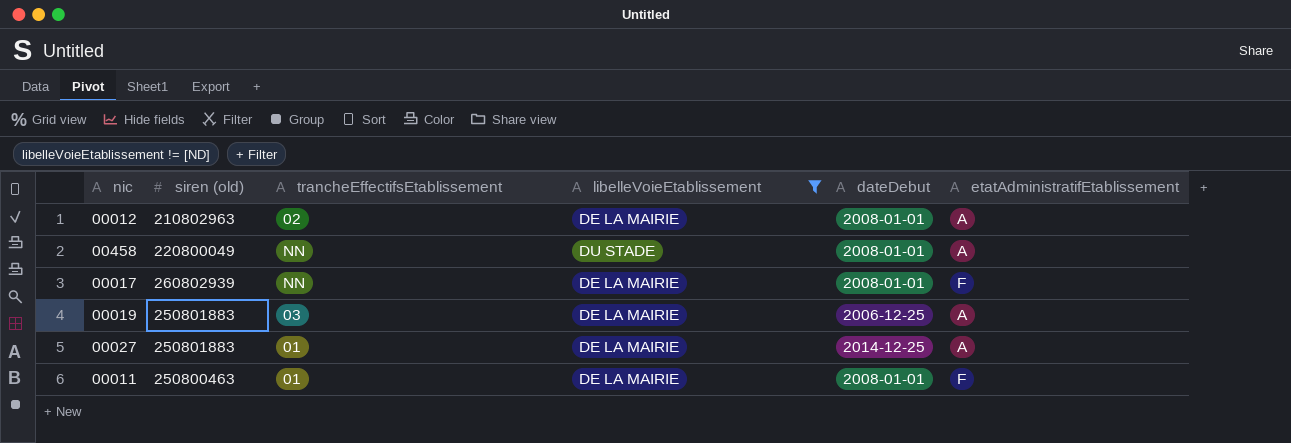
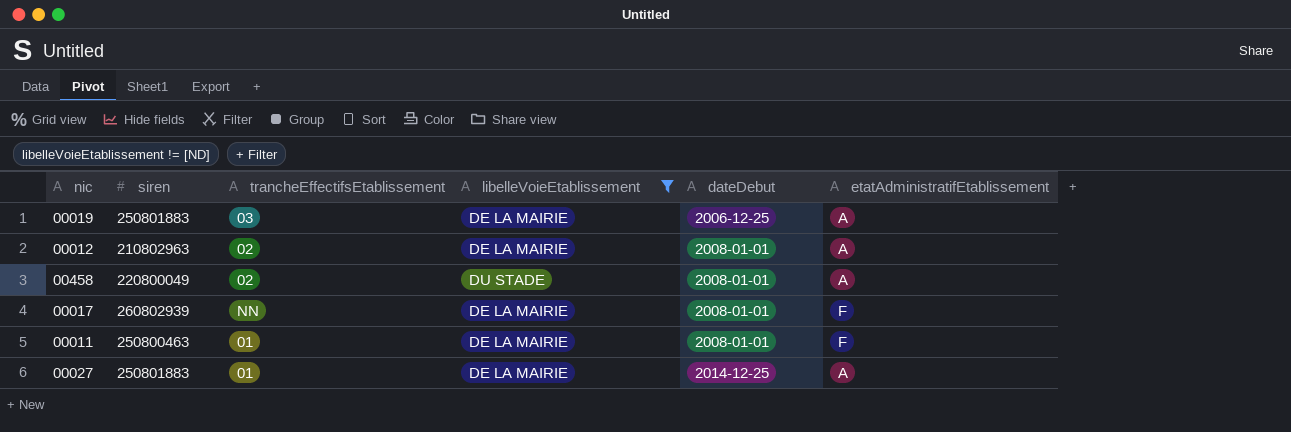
row order: none -> dateDebut ascending
column name: siren (old) -> siren
00458 | trancheEffectifsEtablissement: NN -> 02

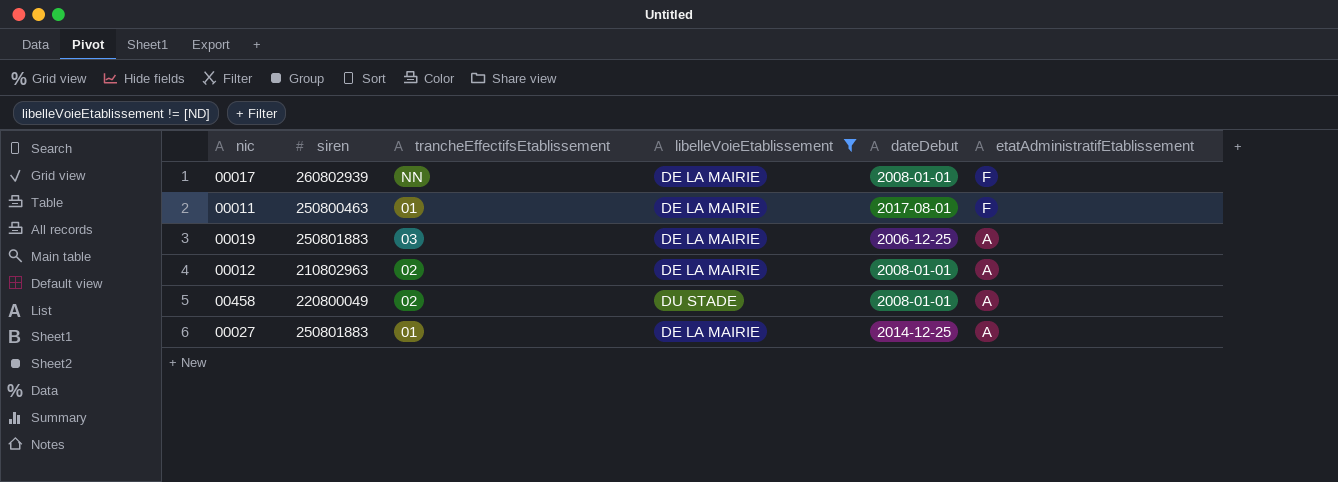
row order: dateDebut ascending -> etatAdministratifEtablissement descending
00011 | dateDebut: 2008-01-01 -> 2017-08-01

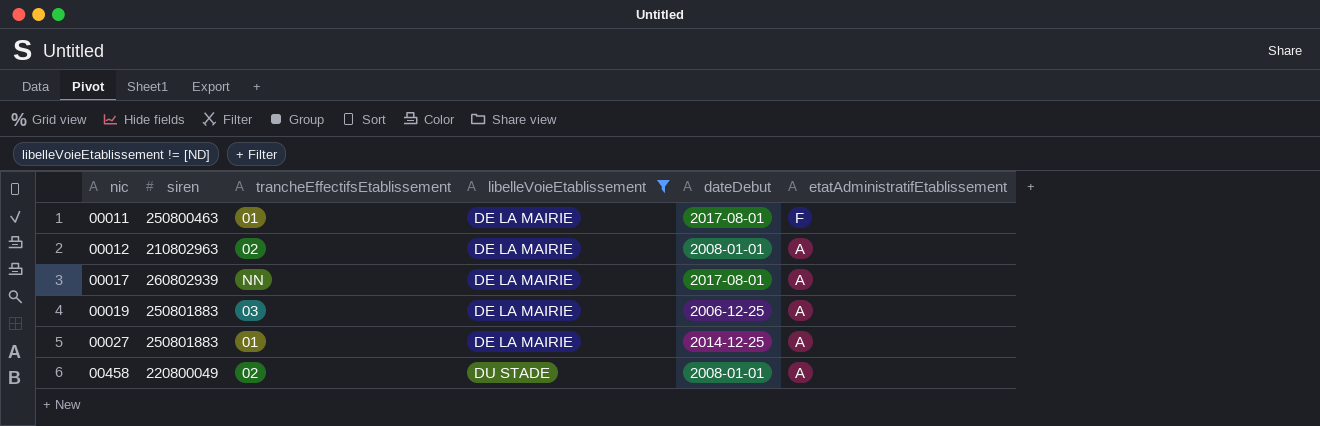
row order: etatAdministratifEtablissement descending -> nic ascending
00017 | dateDebut: 2008-01-01 -> 2017-08-01
00017 | etatAdministratifEtablissement: F -> A

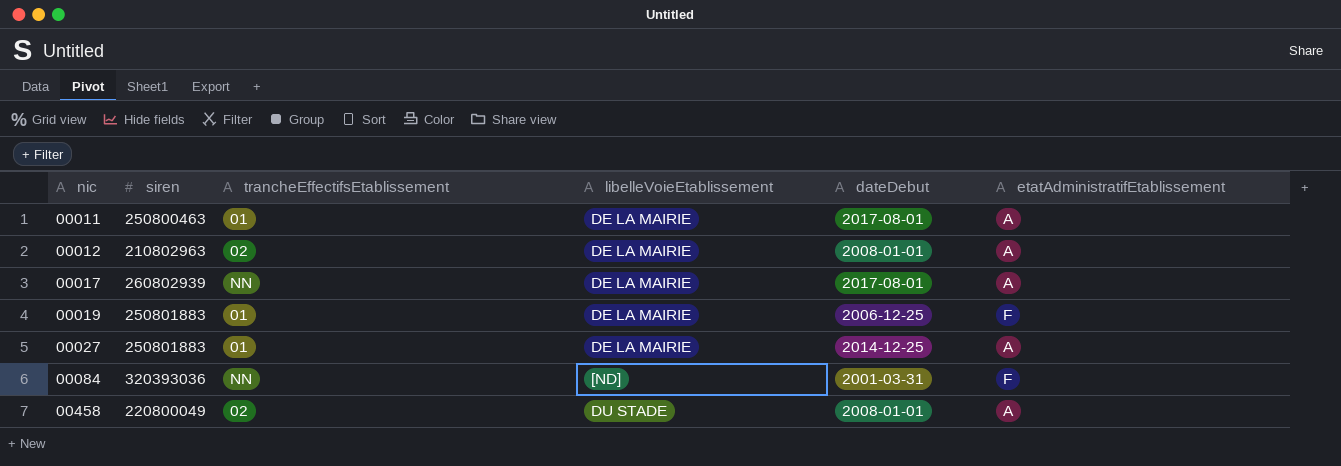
filter: libelleVoieEtablissement != [ND] -> none
00011 | etatAdministratifEtablissement: F -> A
00019 | trancheEffectifsEtablissement: 03 -> 01
00019 | etatAdministratifEtablissement: A -> F

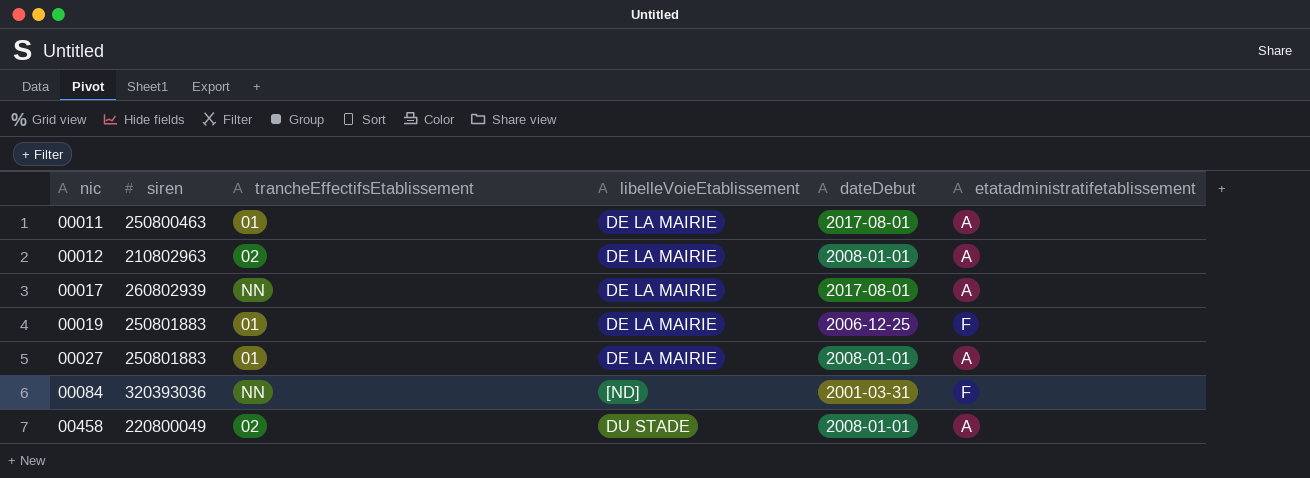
column name: etatAdministratifEtablissement -> etatadministratifetablissement
00027 | dateDebut: 2014-12-25 -> 2008-01-01

